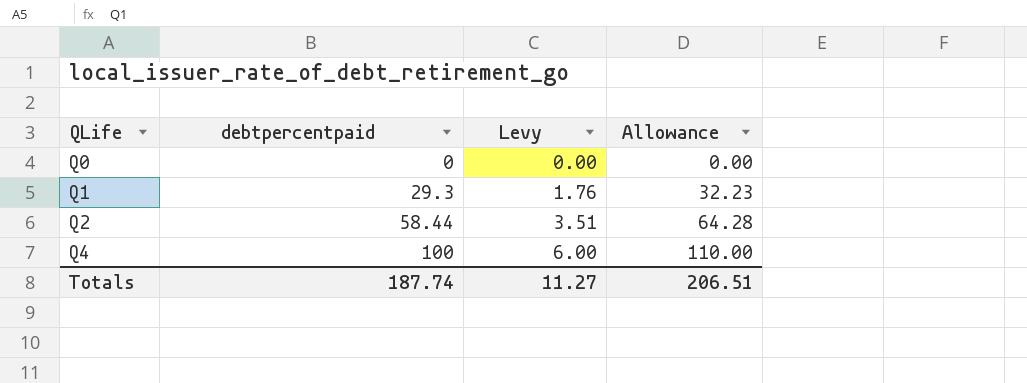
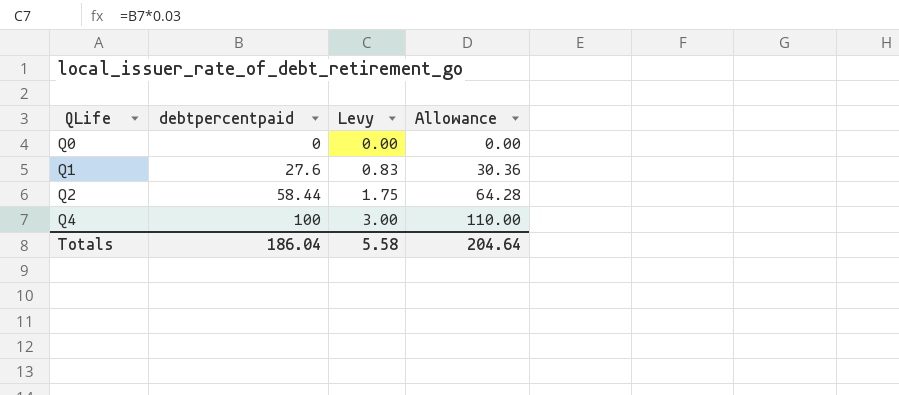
column Levy | formula: [debtpercentpaid] * 0.06 -> [debtpercentpaid] * 0.03
Q1 | debtpercentpaid: 29.3 -> 27.6
Q1 | Allowance: 32.23 -> 30.36
Totals | debtpercentpaid: 187.74 -> 186.04
Totals | Levy: 11.27 -> 5.58
Totals | Allowance: 206.51 -> 204.64

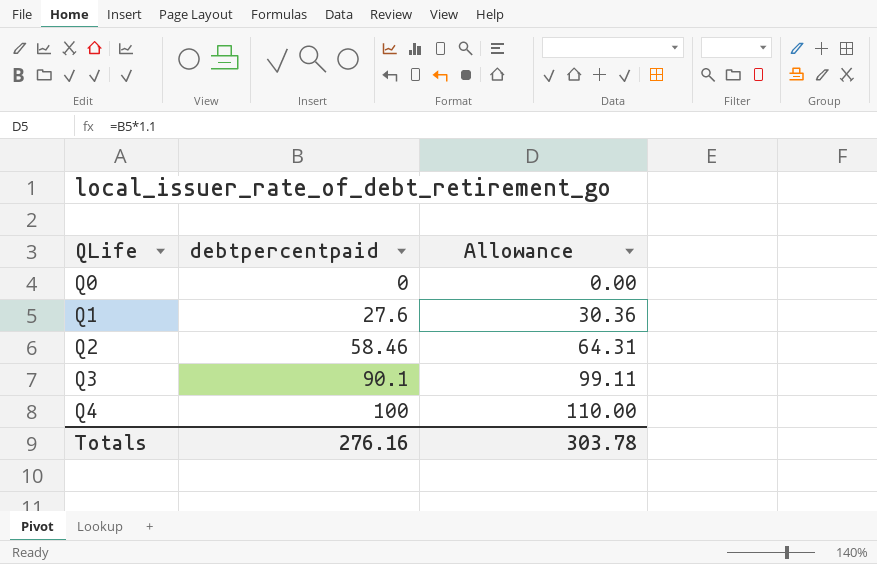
column Levy | formula: [debtpercentpaid] * 0.03 -> none
Q2 | debtpercentpaid: 58.44 -> 58.46
Q2 | Allowance: 64.28 -> 64.31
row Q3: none -> 90.1 | 99.11
Totals | debtpercentpaid: 186.04 -> 276.16
Totals | Allowance: 204.64 -> 303.78

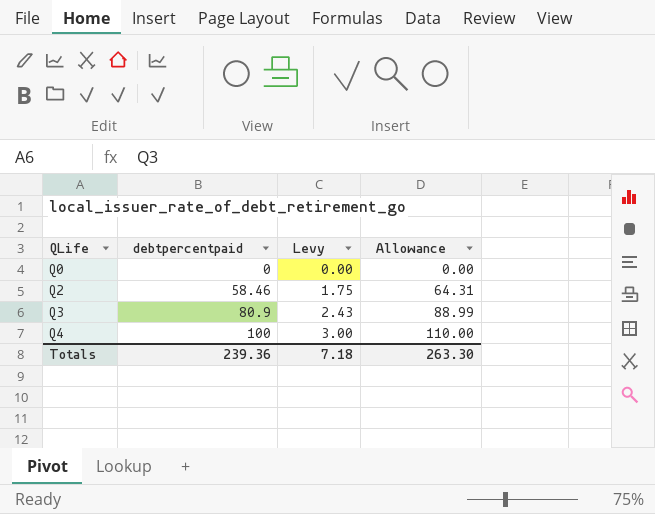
column Levy | formula: none -> [debtpercentpaid] * 0.03
row Q1: 27.6 | 30.36 -> none
Q3 | debtpercentpaid: 90.1 -> 80.9
Q3 | Allowance: 99.11 -> 88.99
Totals | debtpercentpaid: 276.16 -> 239.36
Totals | Allowance: 303.78 -> 263.30

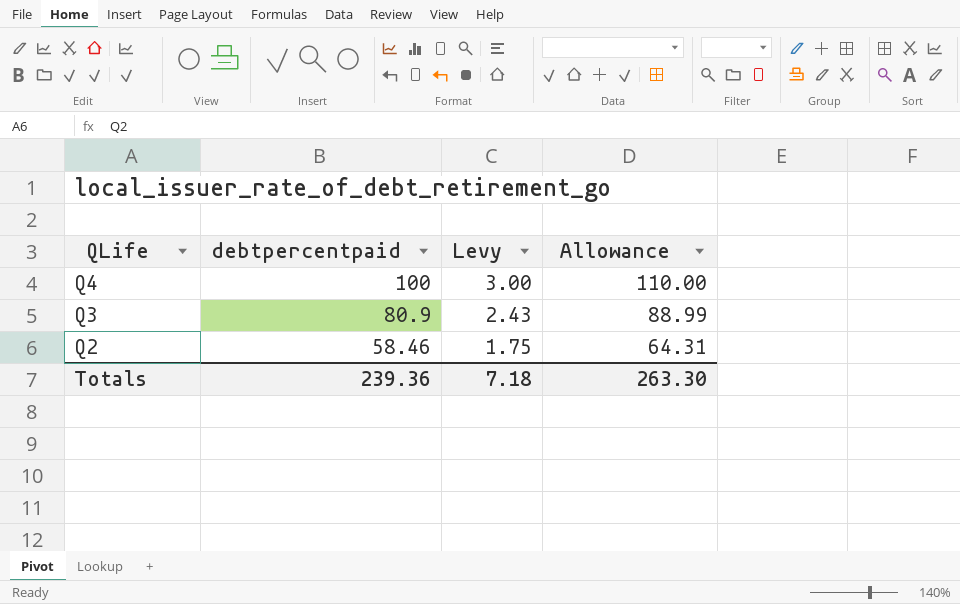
row order: QLife ascending -> QLife descending
row Q0: 0 | 0.00 | 0.00 -> none

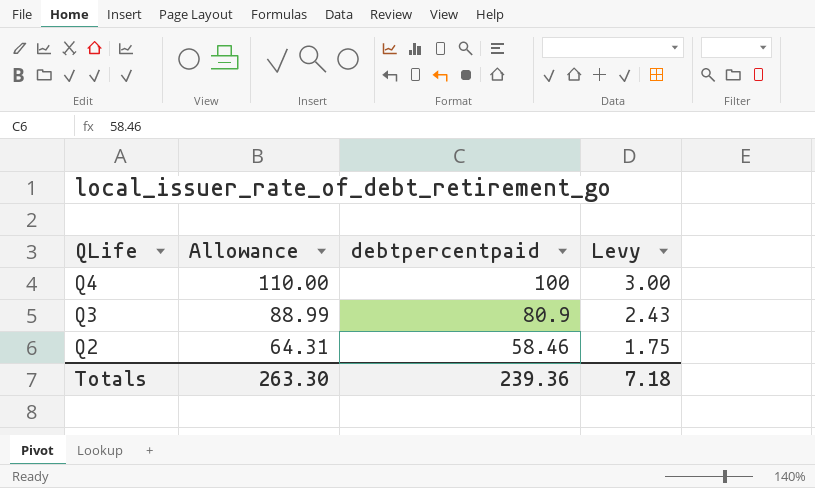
column Allowance | position: 4 -> 2

